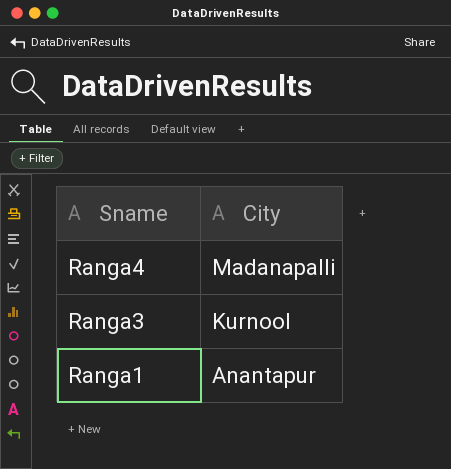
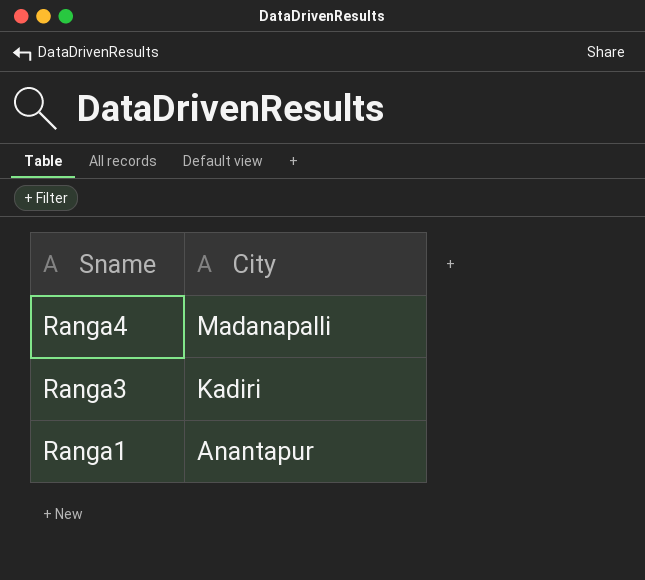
Ranga3 | City: Kurnool -> Kadiri

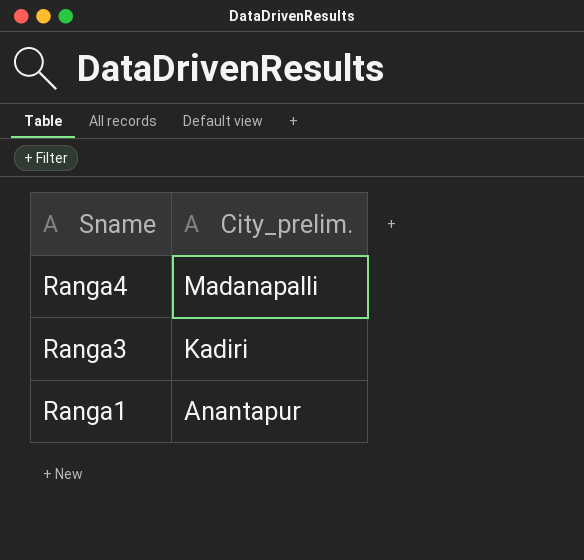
column name: City -> City_prelim.

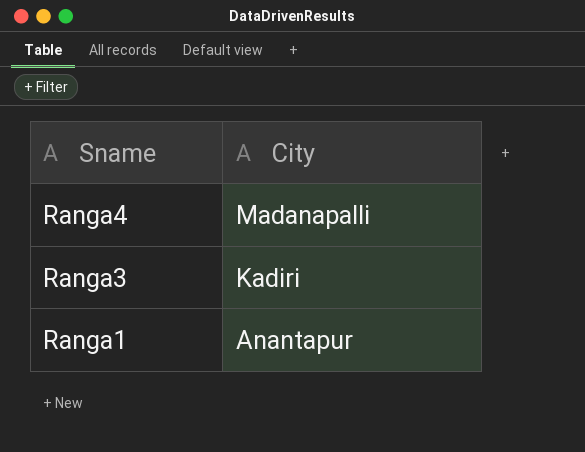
column name: City_prelim. -> City

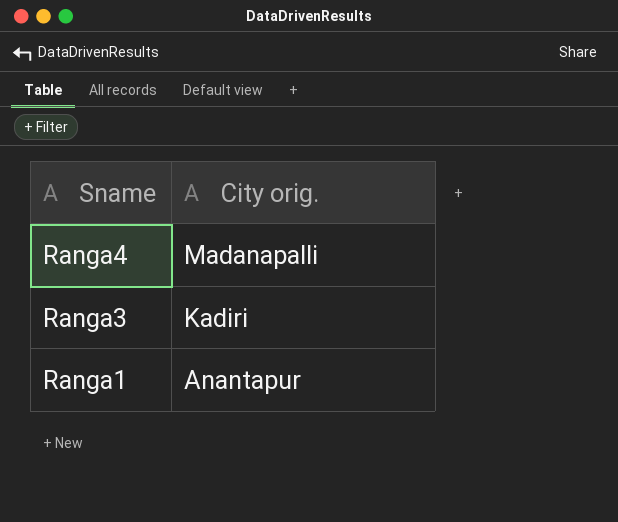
column name: City -> City orig.

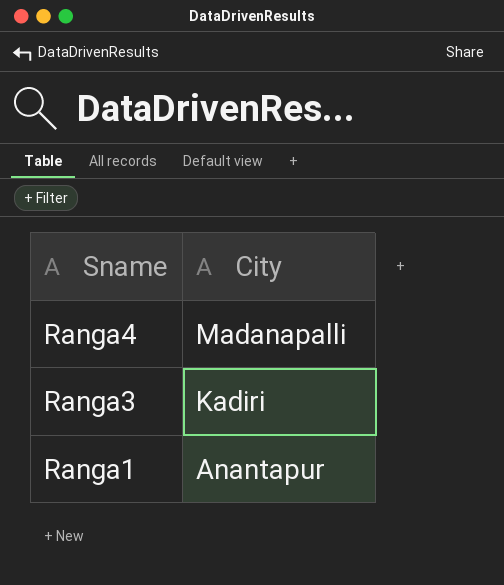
column name: City orig. -> City

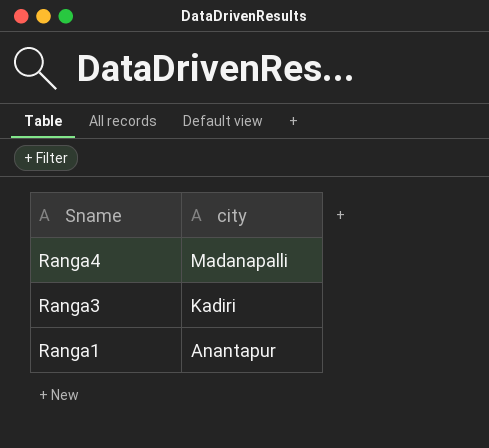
column name: City -> city

